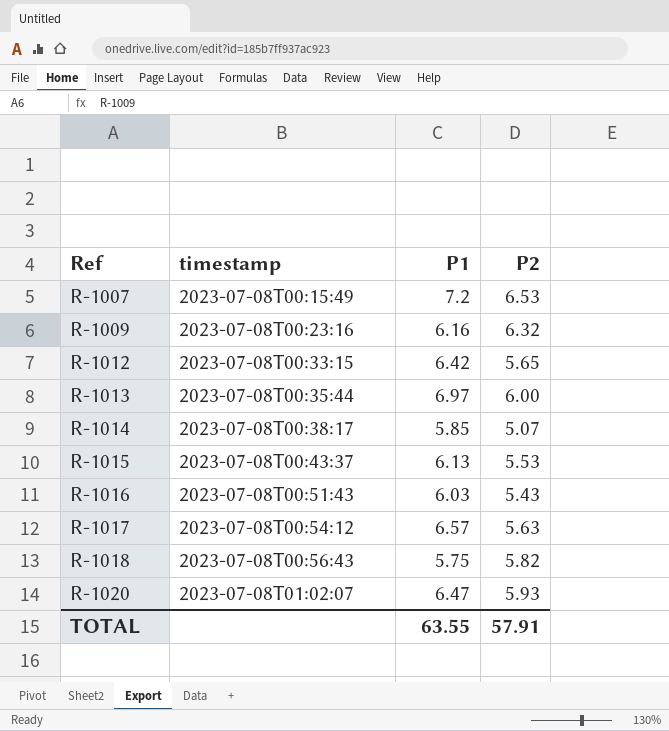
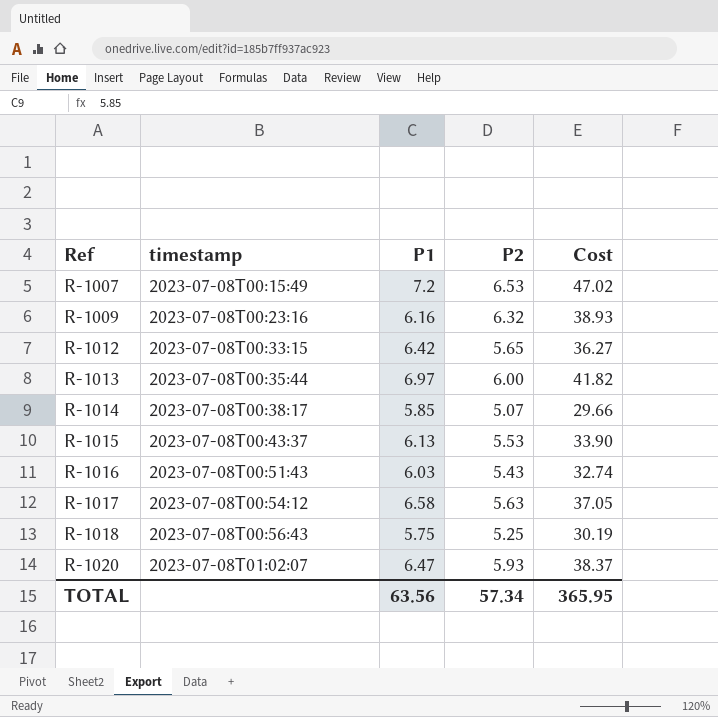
column Cost | formula: none -> [P1] * [P2]
R-1017 | P1: 6.57 -> 6.58
R-1018 | P2: 5.82 -> 5.25
TOTAL | P1: 63.55 -> 63.56
TOTAL | P2: 57.91 -> 57.34

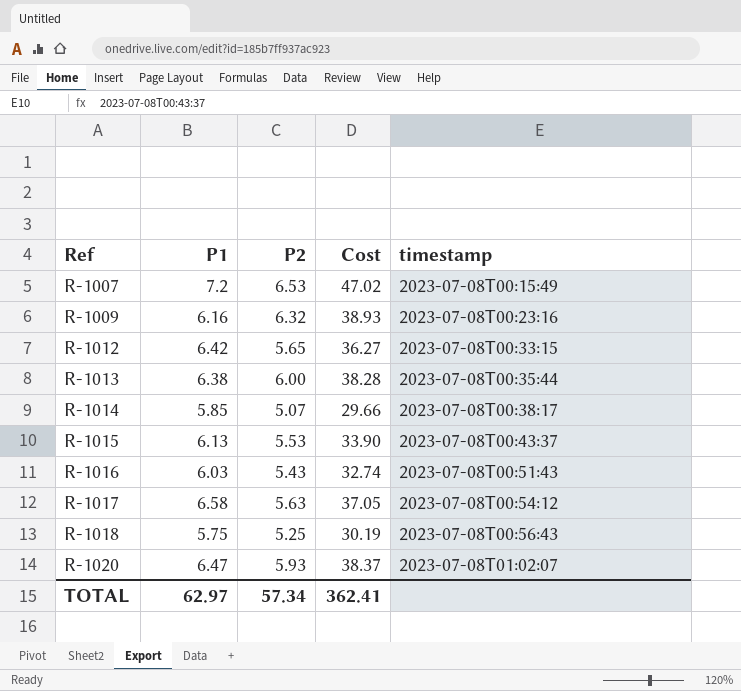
column timestamp | position: 2 -> 5
R-1013 | P1: 6.97 -> 6.38
R-1013 | Cost: 41.82 -> 38.28
TOTAL | P1: 63.56 -> 62.97
TOTAL | Cost: 365.95 -> 362.41

